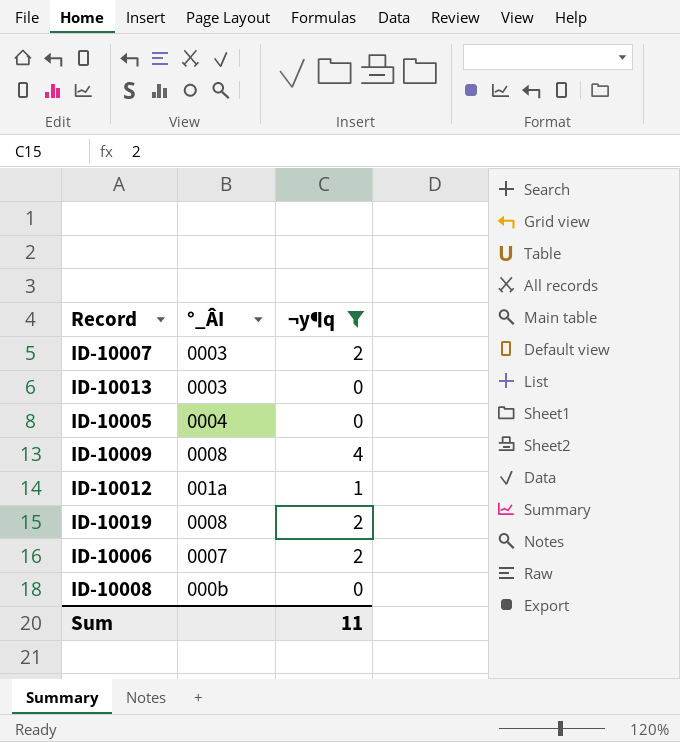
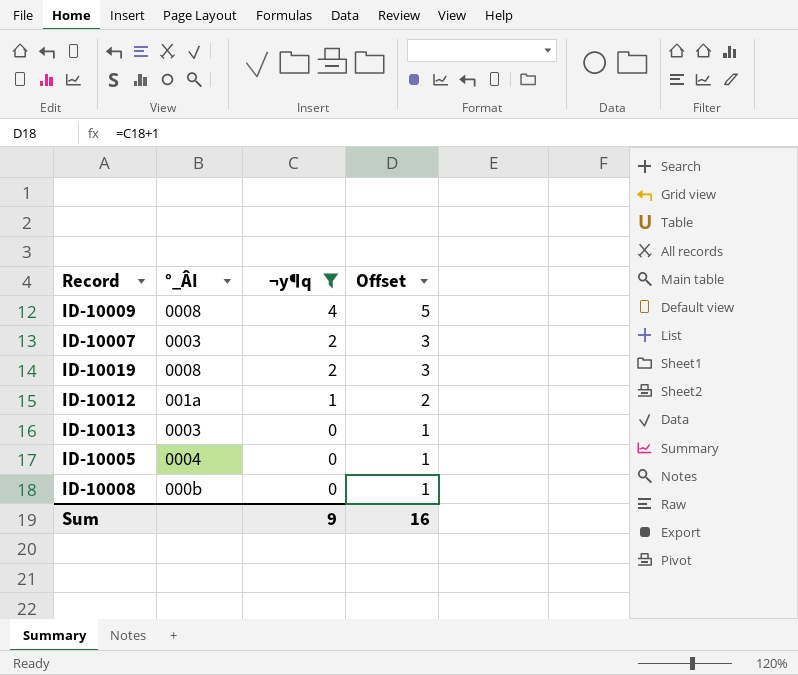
row order: none -> ¬y¶q descending
column Offset | formula: none -> [¬y¶q] + 1
row ID-10006: 0007 | 2 -> none
Sum | ¬y¶q: 11 -> 9

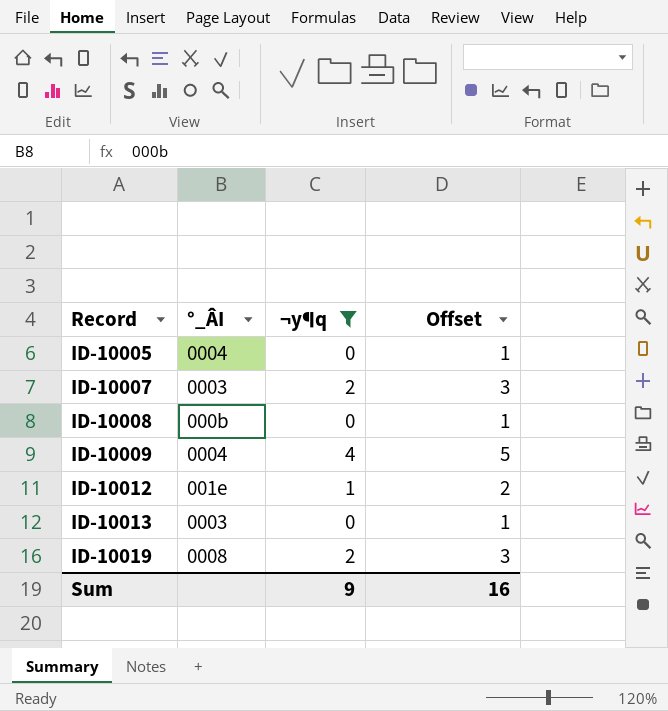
row order: ¬y¶q descending -> Record ascending
ID-10009 | °_ÂI: 0008 -> 0004
ID-10012 | °_ÂI: 001a -> 001e

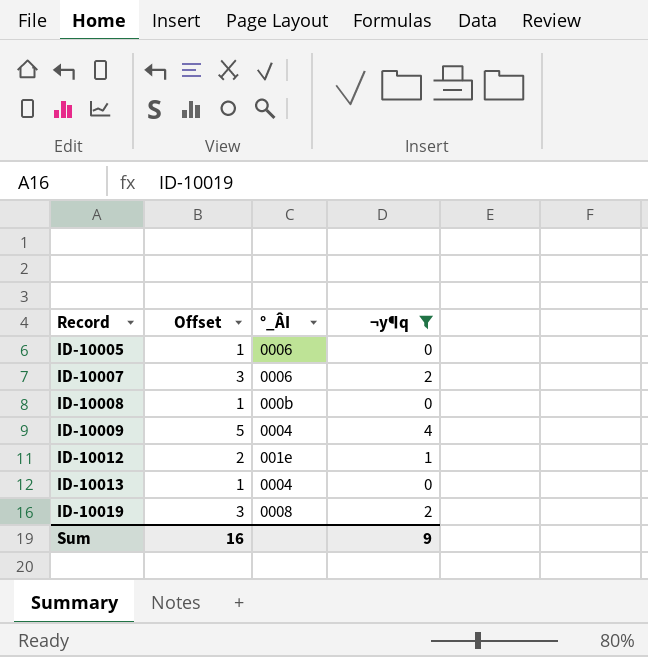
column Offset | position: 4 -> 2
ID-10005 | °_ÂI: 0004 -> 0006
ID-10007 | °_ÂI: 0003 -> 0006
ID-10013 | °_ÂI: 0003 -> 0004

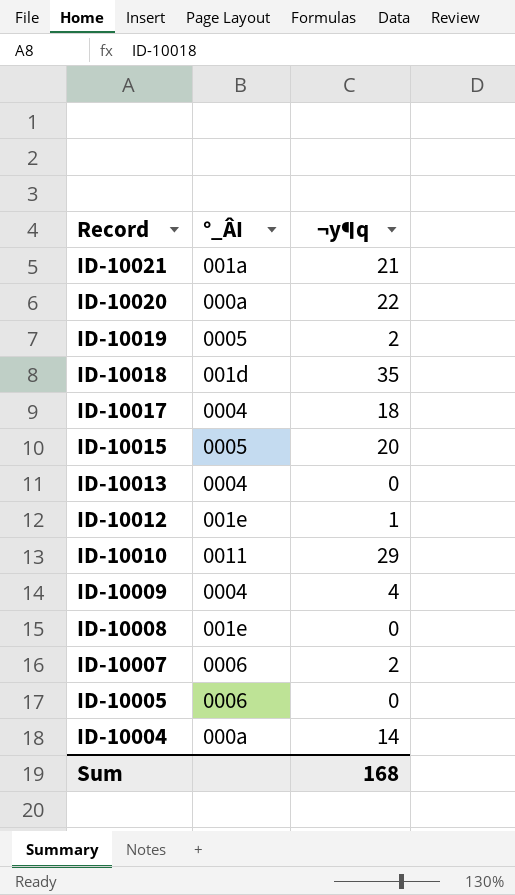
filter: ¬y¶q <= 4 -> none
row order: Record ascending -> Record descending
column Offset | formula: [¬y¶q] + 1 -> none
ID-10019 | °_ÂI: 0008 -> 0005
ID-10008 | °_ÂI: 000b -> 001e
Sum | ¬y¶q: 9 -> 168

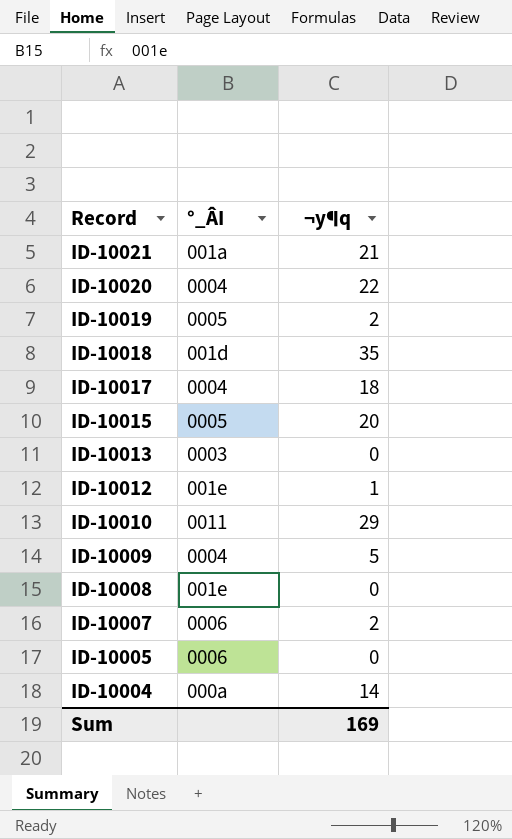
ID-10020 | °_ÂI: 000a -> 0004
ID-10013 | °_ÂI: 0004 -> 0003
ID-10009 | ¬y¶q: 4 -> 5
Sum | ¬y¶q: 168 -> 169

